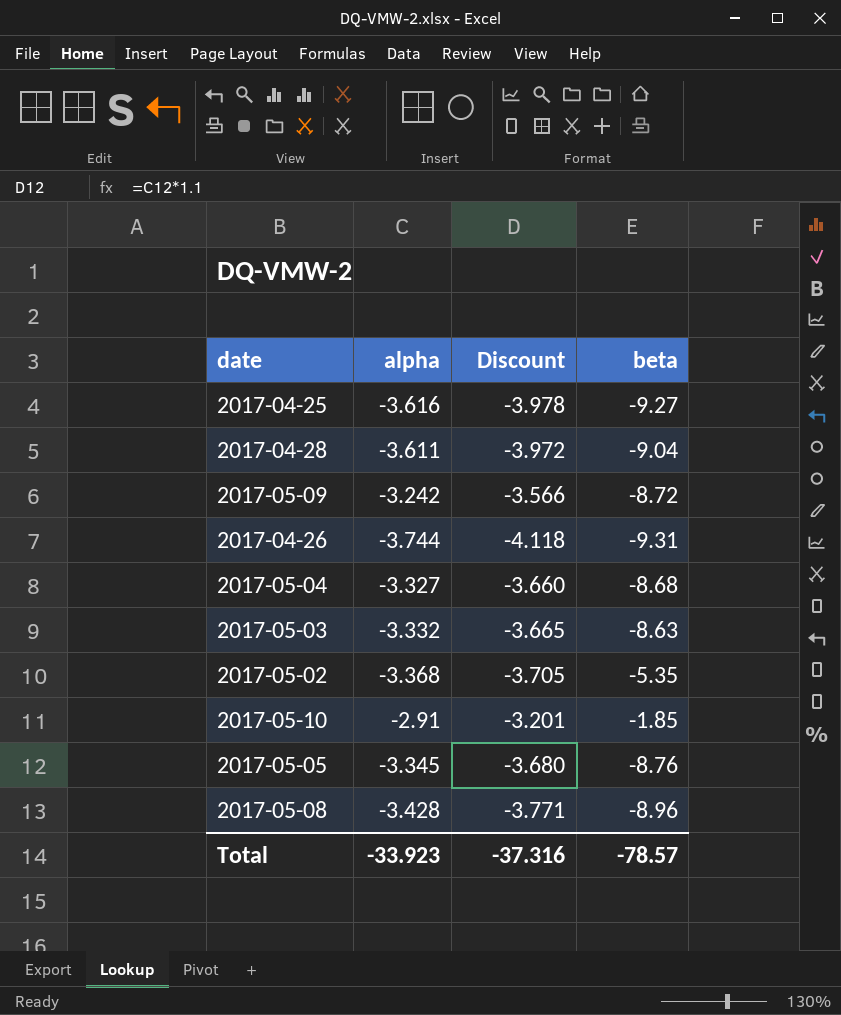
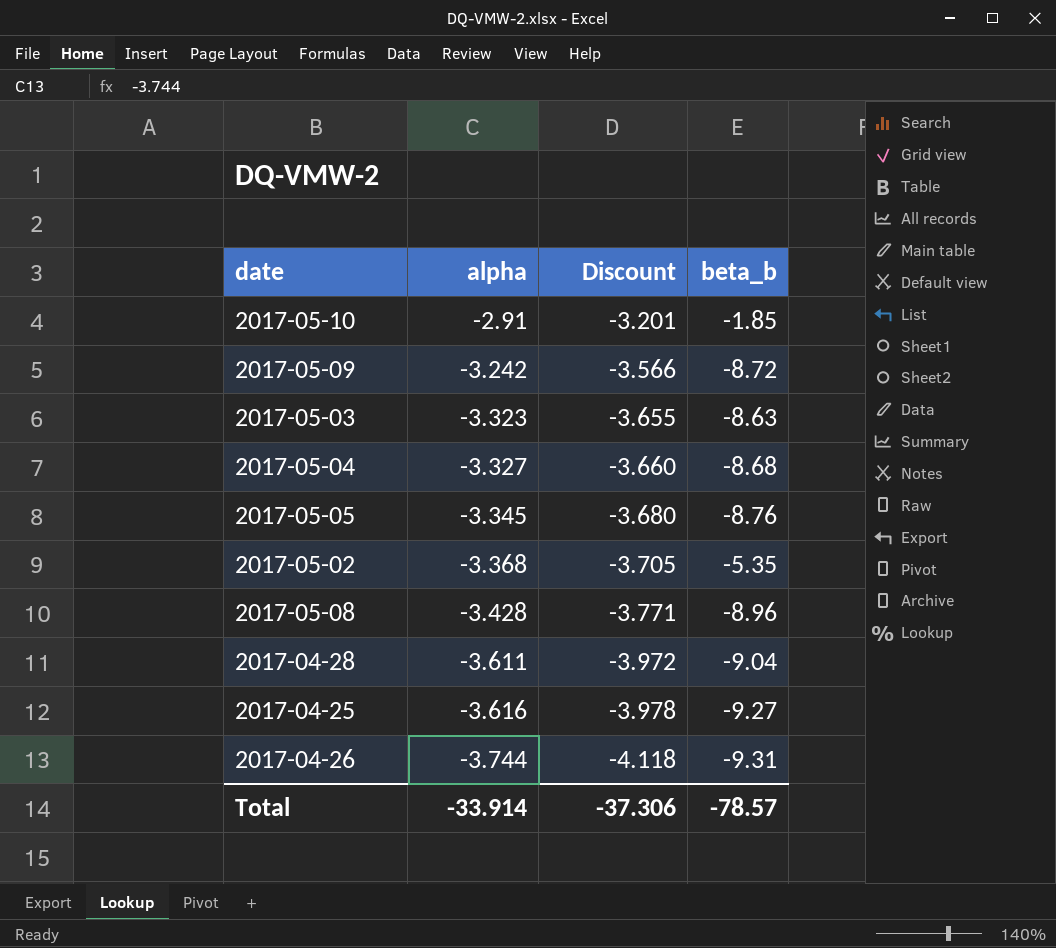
row order: none -> alpha descending
column name: beta -> beta_b
2017-05-03 | alpha: -3.332 -> -3.323
2017-05-03 | Discount: -3.665 -> -3.655
Total | alpha: -33.923 -> -33.914
Total | Discount: -37.316 -> -37.306

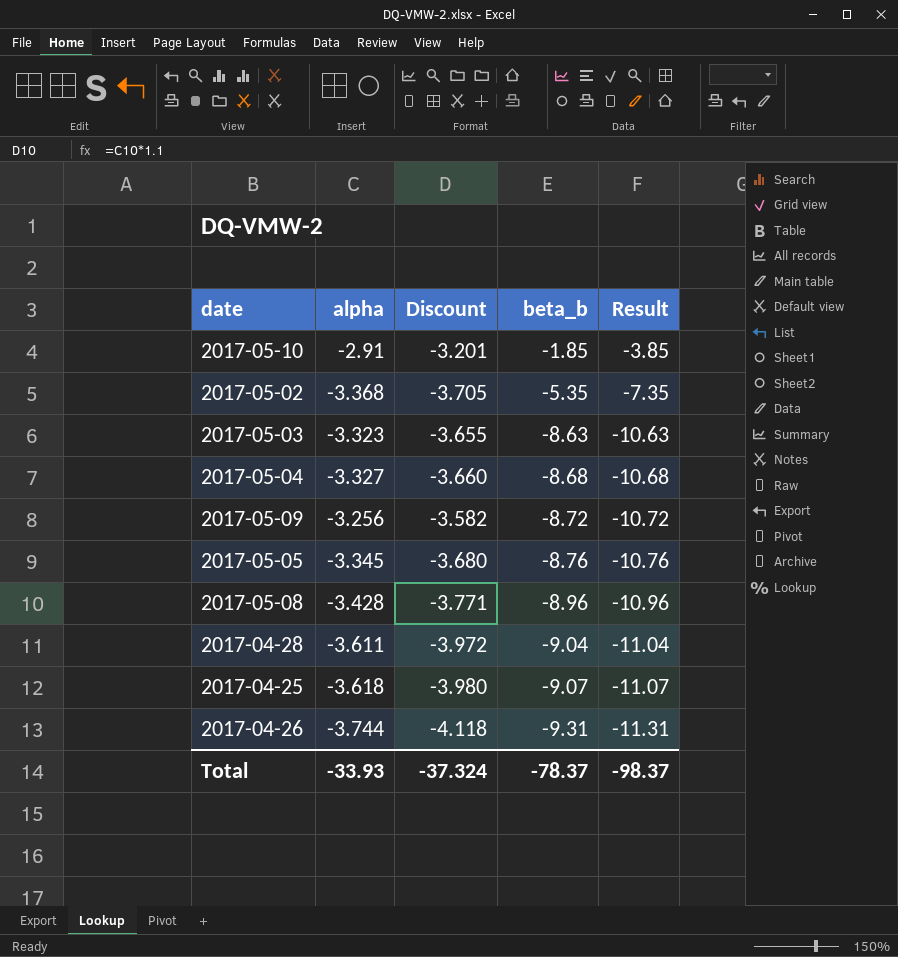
row order: alpha descending -> beta_b descending
column Result | formula: none -> [beta_b] - 2
2017-05-09 | alpha: -3.242 -> -3.256
2017-05-09 | Discount: -3.566 -> -3.582
2017-04-25 | alpha: -3.616 -> -3.618
2017-04-25 | Discount: -3.978 -> -3.980
2017-04-25 | beta_b: -9.27 -> -9.07
Total | alpha: -33.914 -> -33.93
Total | Discount: -37.306 -> -37.324
Total | beta_b: -78.57 -> -78.37

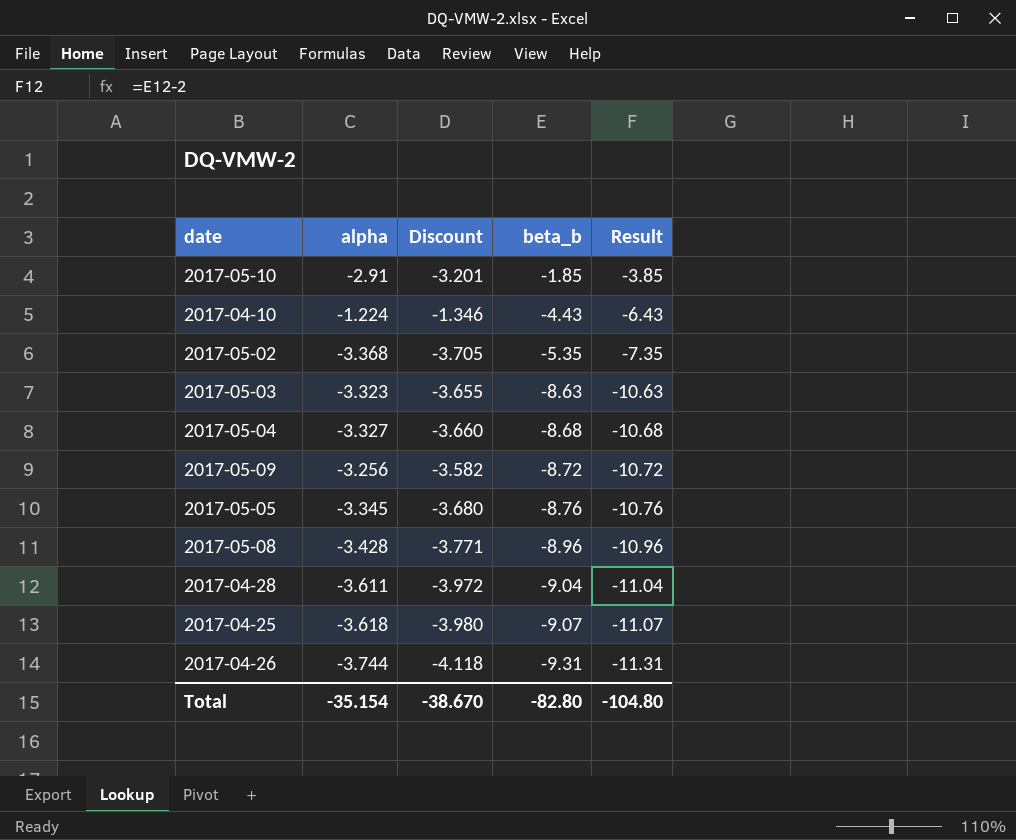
row 2017-04-10: none -> -1.224 | -1.346 | -4.43 | -6.43
Total | alpha: -33.93 -> -35.154
Total | Discount: -37.324 -> -38.670
Total | beta_b: -78.37 -> -82.80
Total | Result: -98.37 -> -104.80

